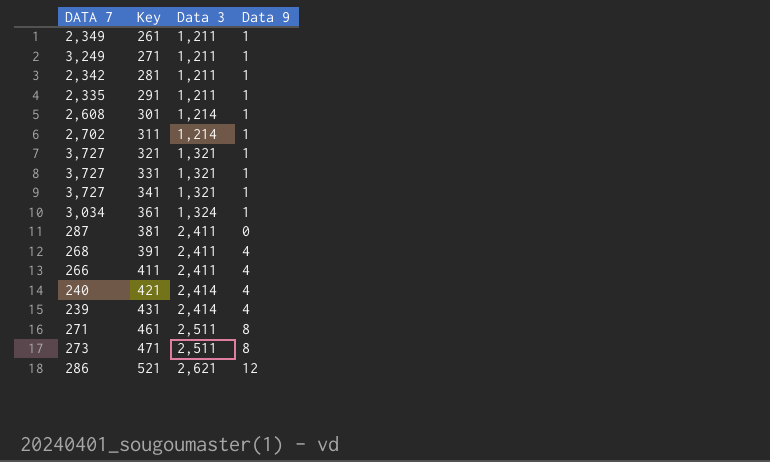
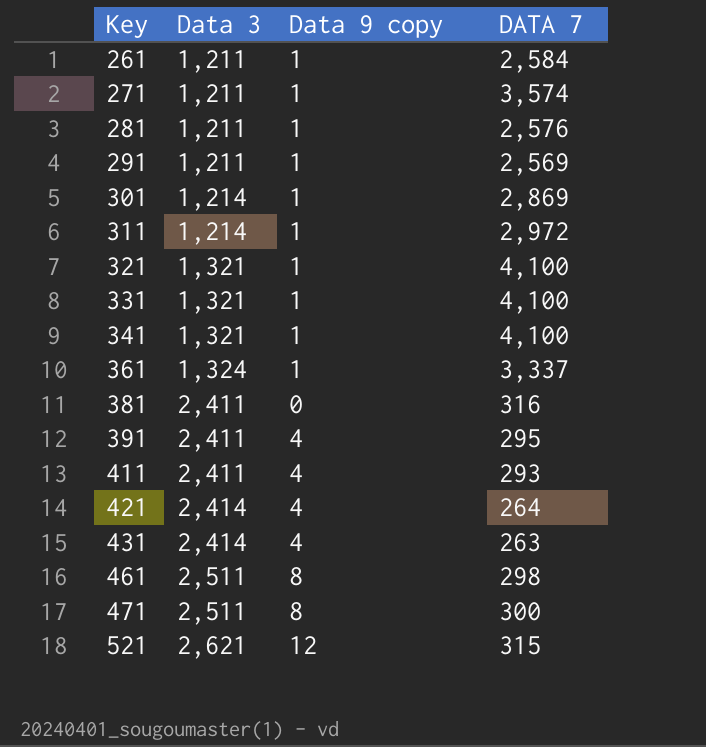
column name: Data 9 -> Data 9 copy
column DATA 7 | position: 1 -> 4
261 | DATA 7: 2,349 -> 2,584
271 | DATA 7: 3,249 -> 3,574
281 | DATA 7: 2,342 -> 2,576
291 | DATA 7: 2,335 -> 2,569
301 | DATA 7: 2,608 -> 2,869
311 | DATA 7: 2,702 -> 2,972
321 | DATA 7: 3,727 -> 4,100
331 | DATA 7: 3,727 -> 4,100
341 | DATA 7: 3,727 -> 4,100
361 | DATA 7: 3,034 -> 3,337
381 | DATA 7: 287 -> 316
391 | DATA 7: 268 -> 295
411 | DATA 7: 266 -> 293
421 | DATA 7: 240 -> 264
431 | DATA 7: 239 -> 263
461 | DATA 7: 271 -> 298
471 | DATA 7: 273 -> 300
521 | DATA 7: 286 -> 315

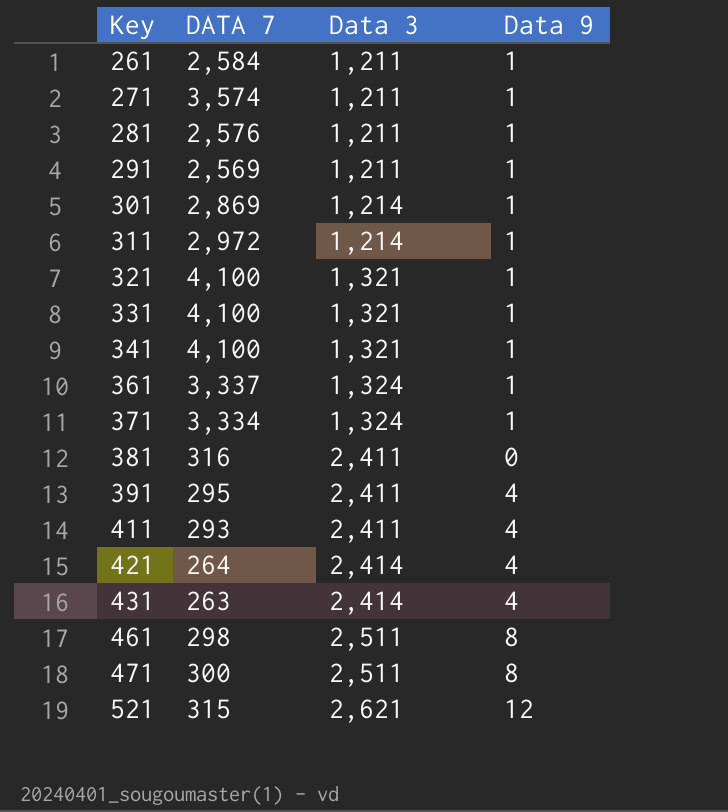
column DATA 7 | position: 4 -> 2
column name: Data 9 copy -> Data 9
row 371: none -> 3,334 | 1,324 | 1

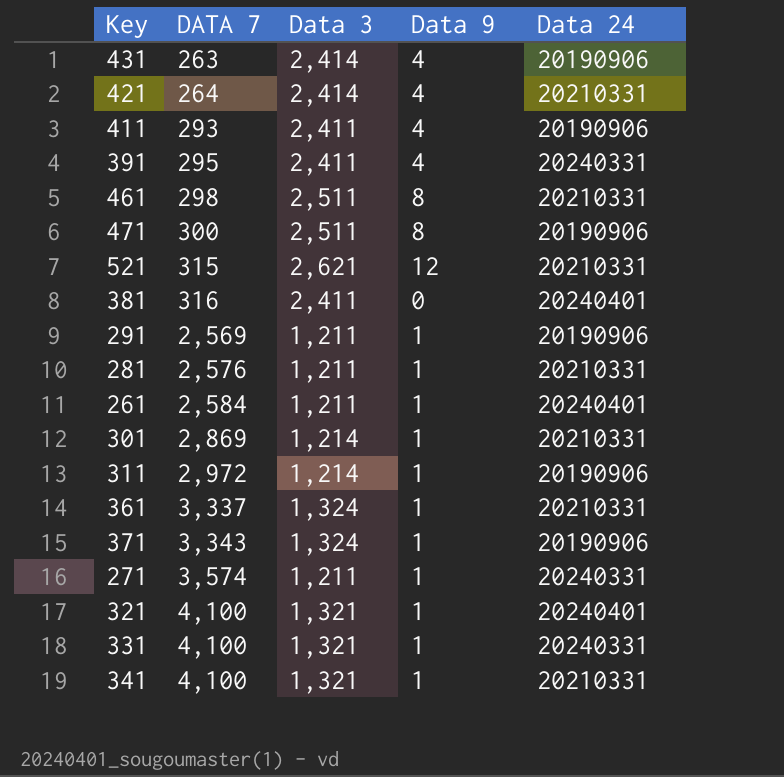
row order: Key ascending -> DATA 7 ascending
column Data 24 | position: none -> 5
371 | DATA 7: 3,334 -> 3,343

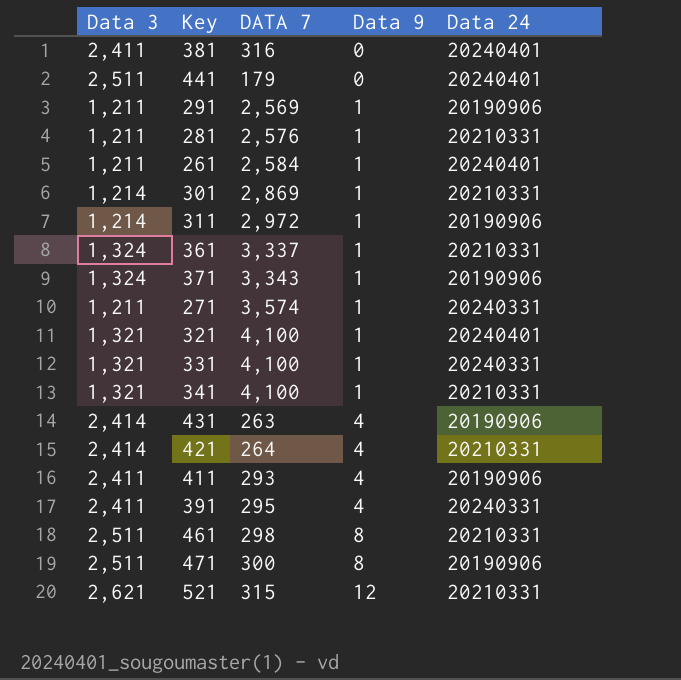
row order: DATA 7 ascending -> Data 9 ascending
column Data 3 | position: 3 -> 1
row 441: none -> 2,511 | 179 | 0 | 20240401

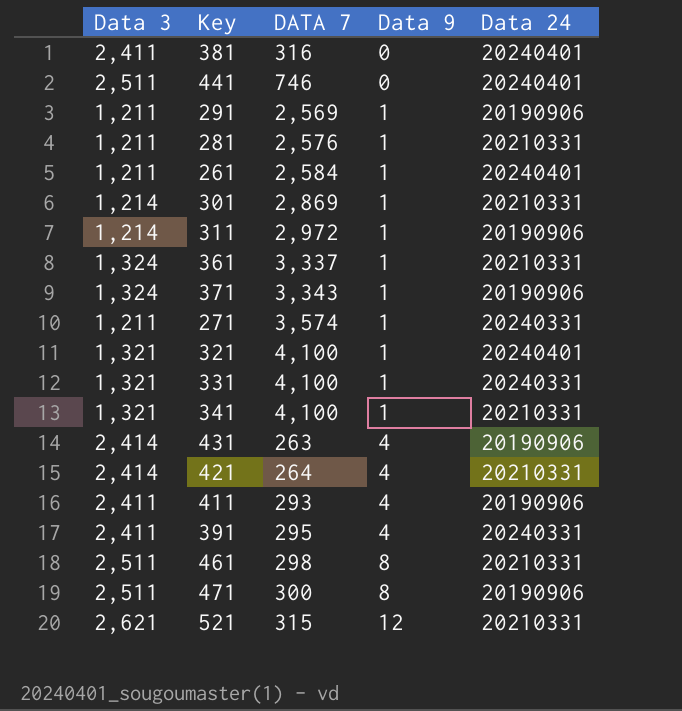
441 | DATA 7: 179 -> 746

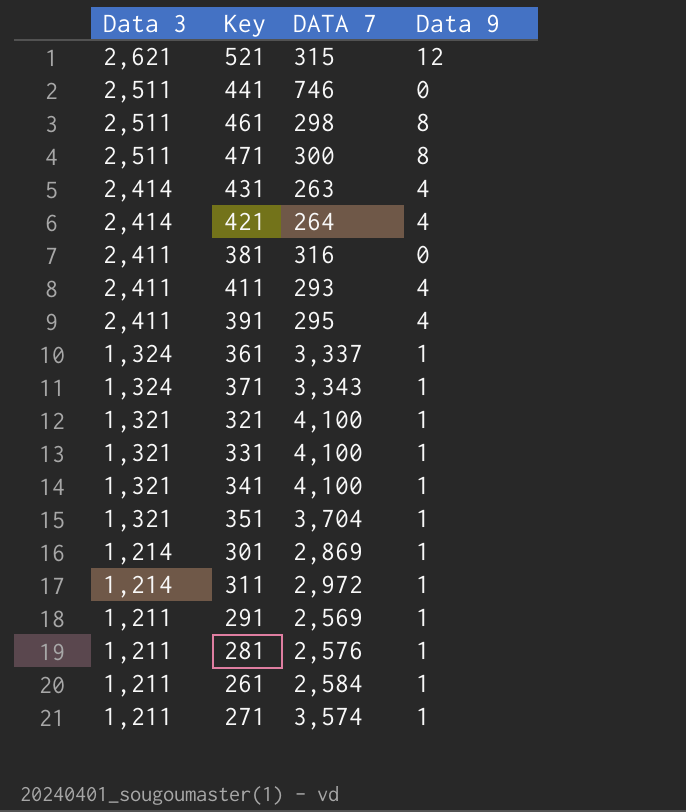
row order: Data 9 ascending -> Data 3 descending
column Data 24 | position: 5 -> none
row 351: none -> 1,321 | 3,704 | 1

